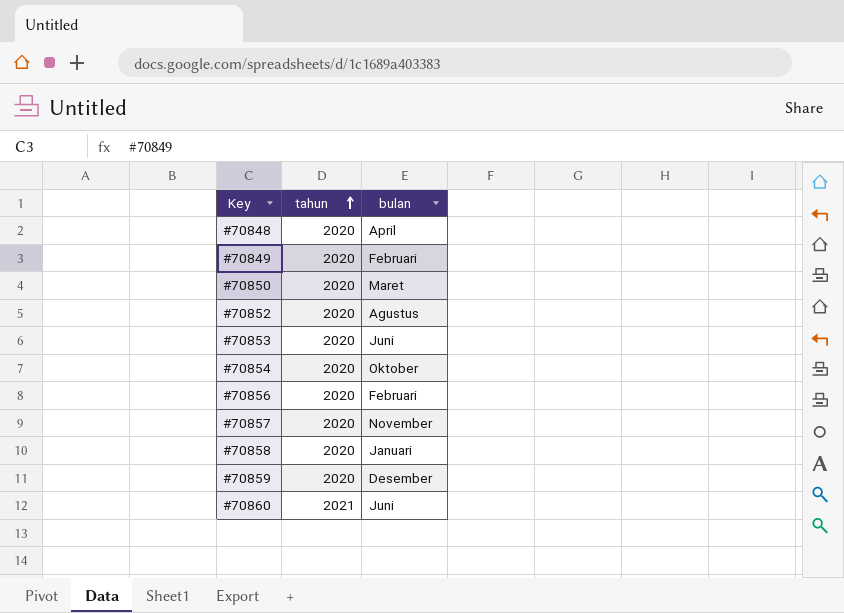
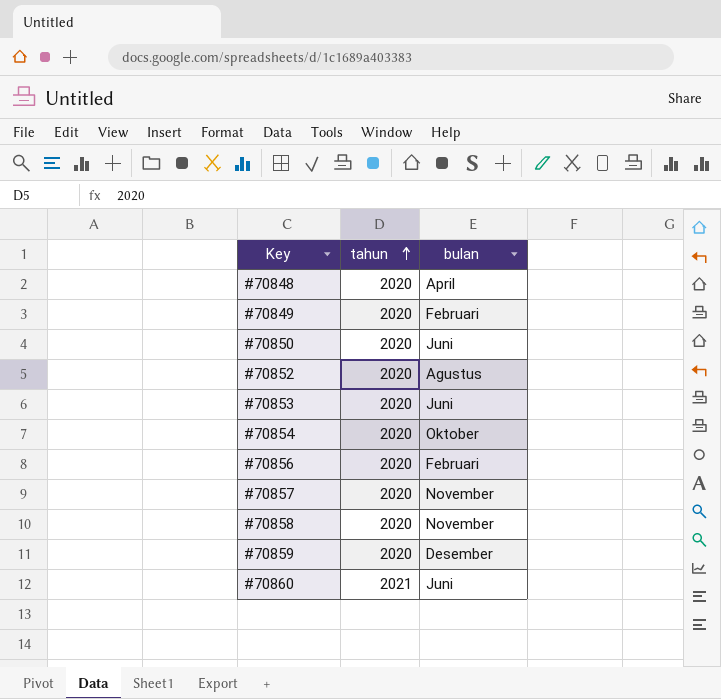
#70850 | bulan: Maret -> Juni
#70858 | bulan: Januari -> November

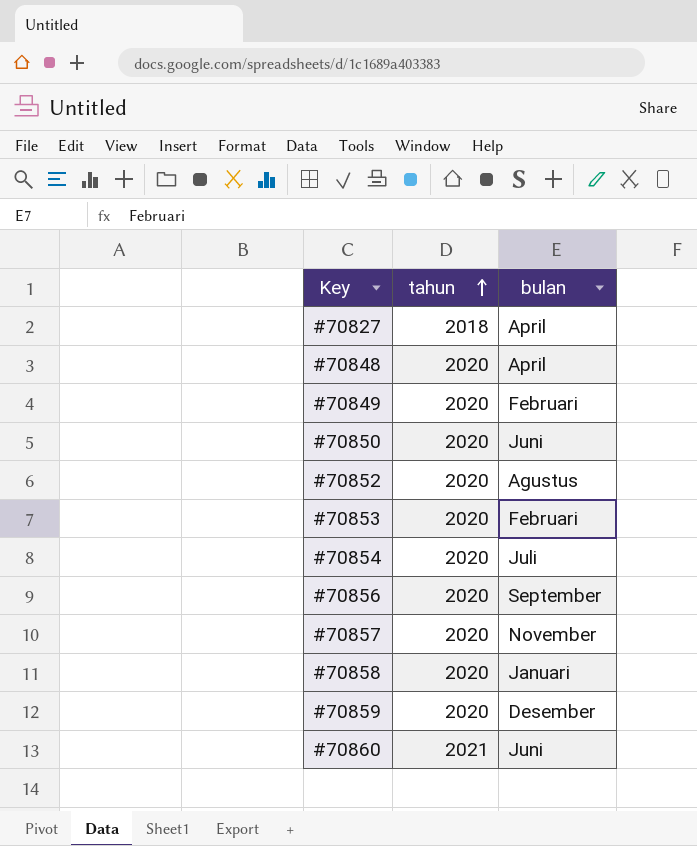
row #70827: none -> 2018 | April
#70853 | bulan: Juni -> Februari
#70854 | bulan: Oktober -> Juli
#70856 | bulan: Februari -> September
#70858 | bulan: November -> Januari

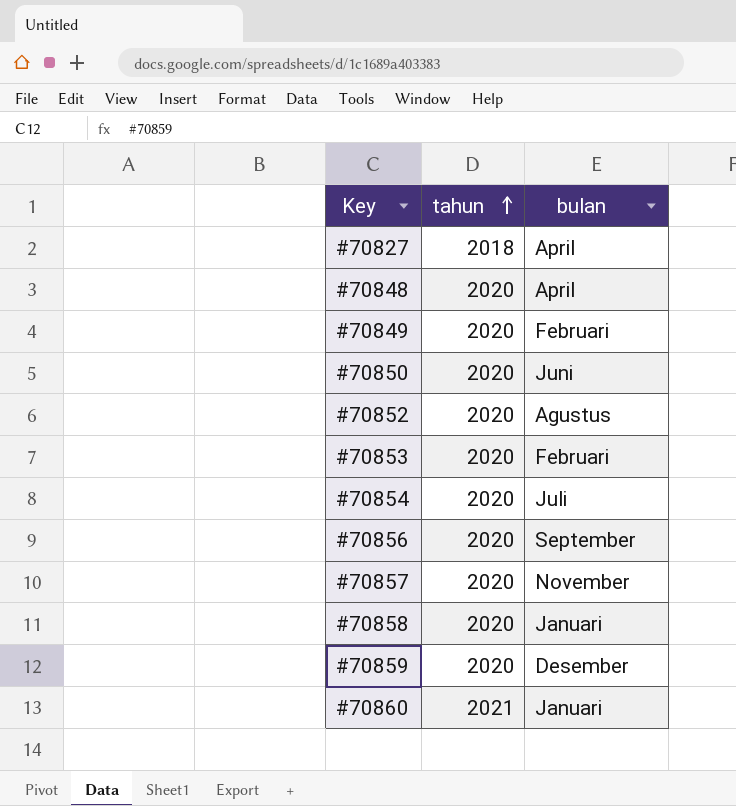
#70860 | bulan: Juni -> Januari

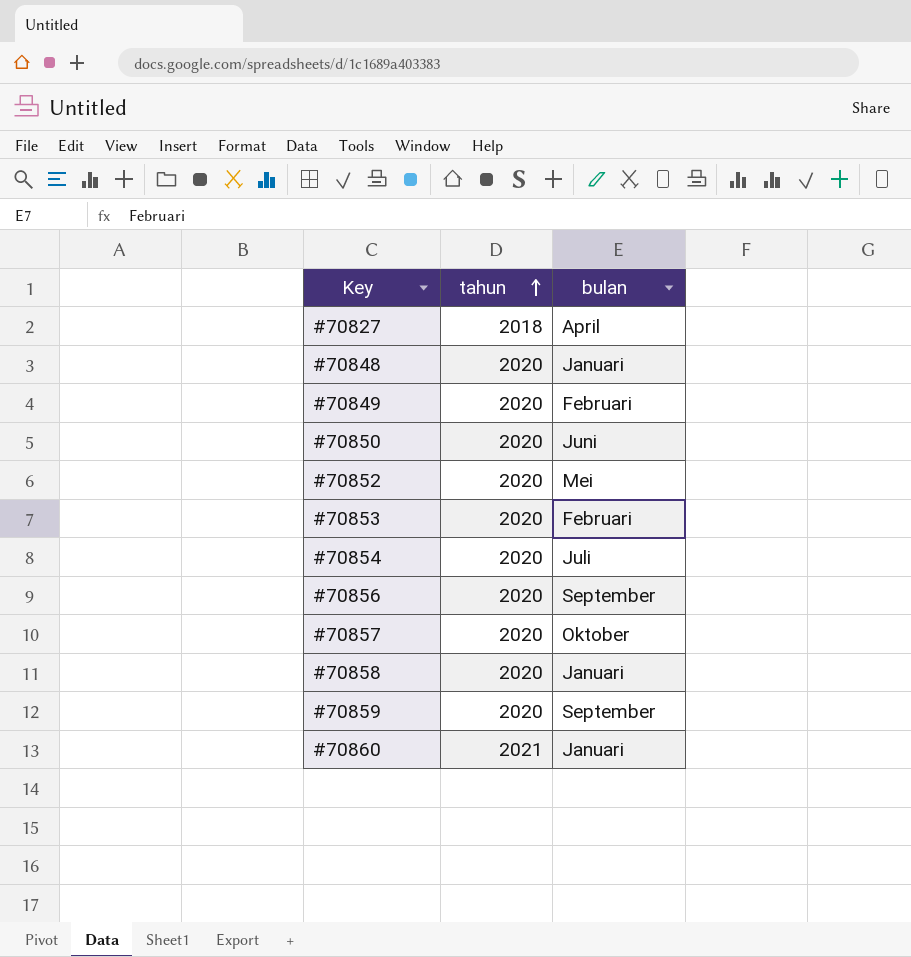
#70848 | bulan: April -> Januari
#70852 | bulan: Agustus -> Mei
#70857 | bulan: November -> Oktober
#70859 | bulan: Desember -> September

